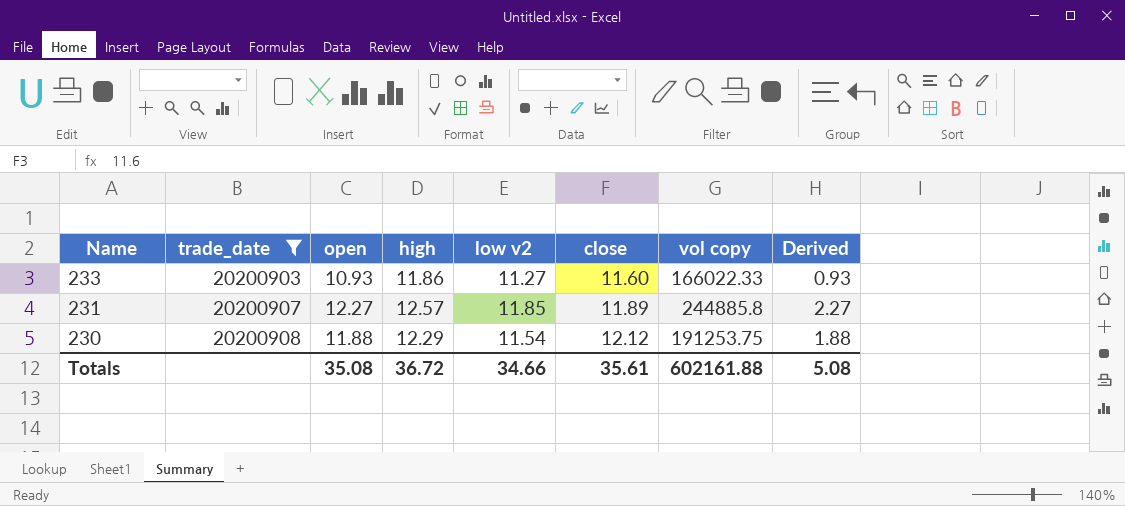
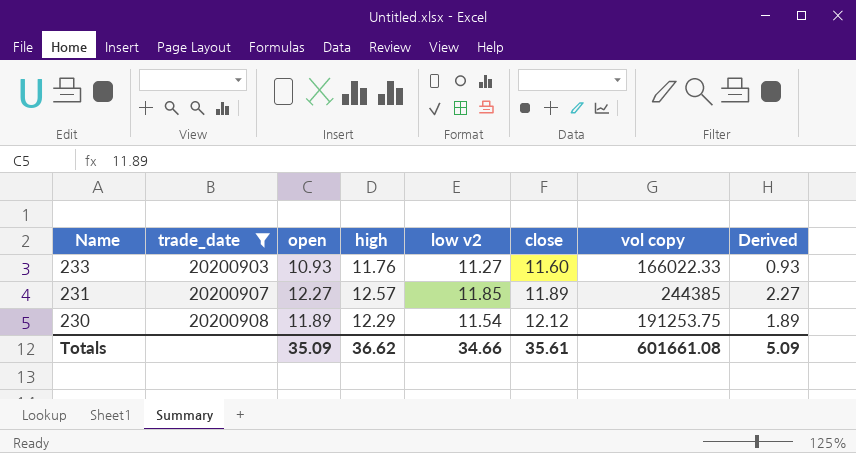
233 | high: 11.86 -> 11.76
231 | vol copy: 244885.8 -> 244385
230 | open: 11.88 -> 11.89
230 | Derived: 1.88 -> 1.89
Totals | open: 35.08 -> 35.09
Totals | high: 36.72 -> 36.62
Totals | vol copy: 602161.88 -> 601661.08
Totals | Derived: 5.08 -> 5.09

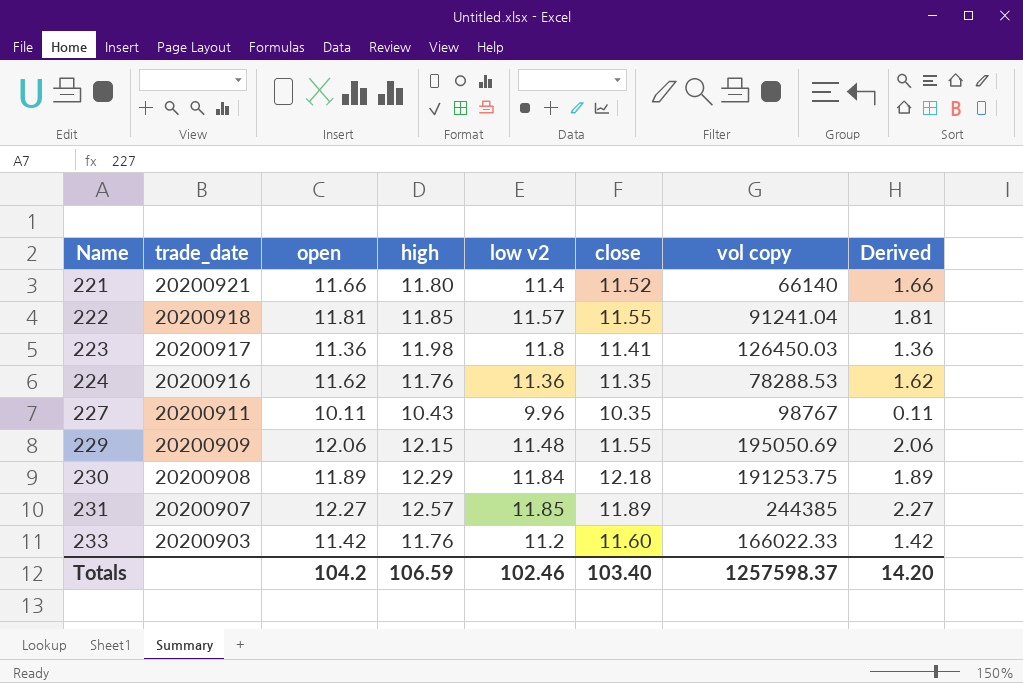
filter: trade_date <= 20200908 -> none
row order: Name descending -> Name ascending
230 | low v2: 11.54 -> 11.84
230 | close: 12.12 -> 12.18
233 | open: 10.93 -> 11.42
233 | low v2: 11.27 -> 11.2
233 | Derived: 0.93 -> 1.42
Totals | open: 35.09 -> 104.2
Totals | high: 36.62 -> 106.59
Totals | low v2: 34.66 -> 102.46
Totals | close: 35.61 -> 103.40
Totals | vol copy: 601661.08 -> 1257598.37
Totals | Derived: 5.09 -> 14.20

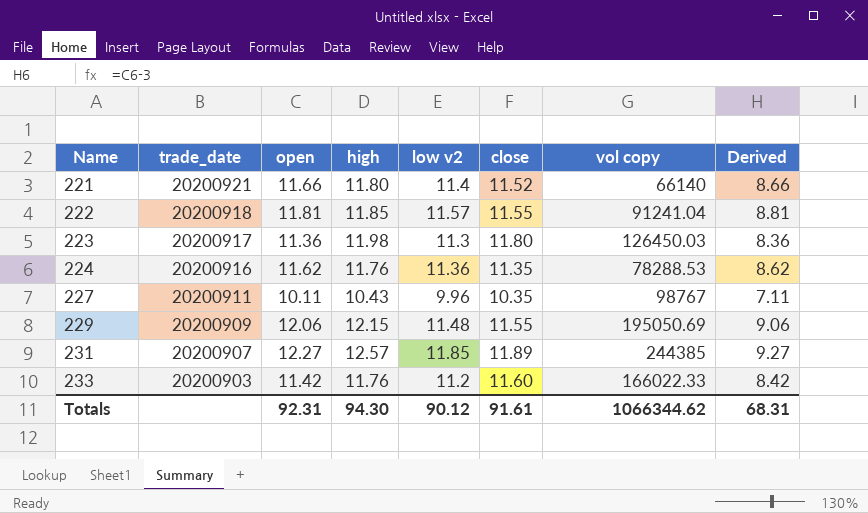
column Derived | formula: [open] - 10 -> [open] - 3
row 230: 20200908 | 11.89 | 12.29 | 11.84 | 12.18 | 191253.75 | 1.89 -> none
223 | low v2: 11.8 -> 11.3
223 | close: 11.41 -> 11.80
Totals | open: 104.2 -> 92.31
Totals | high: 106.59 -> 94.30
Totals | low v2: 102.46 -> 90.12
Totals | close: 103.40 -> 91.61
Totals | vol copy: 1257598.37 -> 1066344.62
Totals | Derived: 14.20 -> 68.31

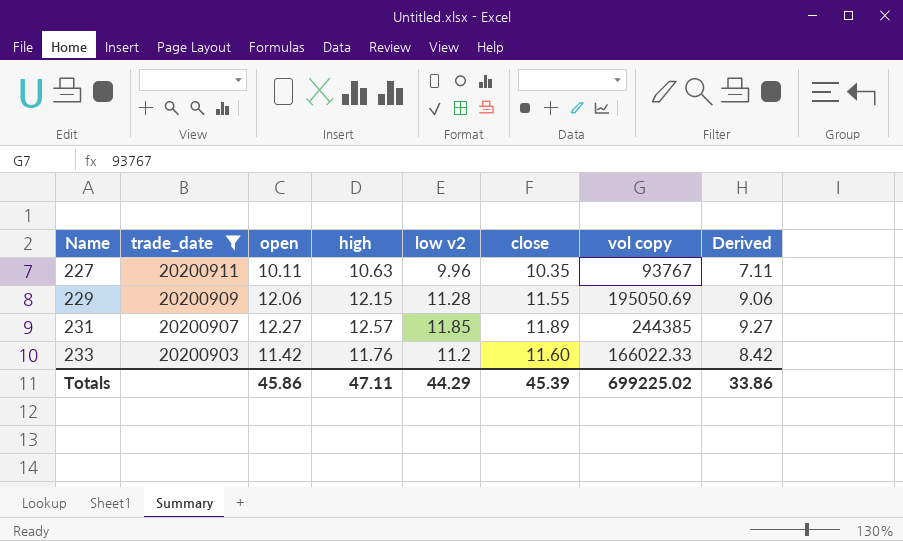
filter: none -> trade_date <= 20200911
227 | high: 10.43 -> 10.63
227 | vol copy: 98767 -> 93767
229 | low v2: 11.48 -> 11.28
Totals | open: 92.31 -> 45.86
Totals | high: 94.30 -> 47.11
Totals | low v2: 90.12 -> 44.29
Totals | close: 91.61 -> 45.39
Totals | vol copy: 1066344.62 -> 699225.02
Totals | Derived: 68.31 -> 33.86

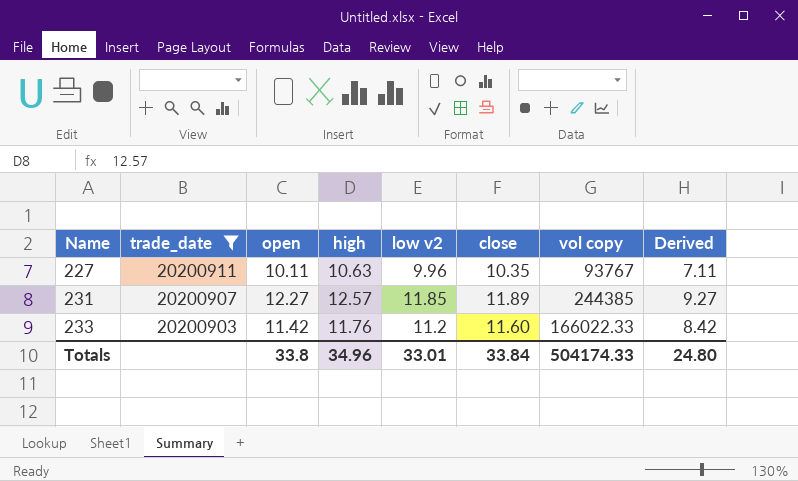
row 229: 20200909 | 12.06 | 12.15 | 11.28 | 11.55 | 195050.69 | 9.06 -> none
Totals | open: 45.86 -> 33.8
Totals | high: 47.11 -> 34.96
Totals | low v2: 44.29 -> 33.01
Totals | close: 45.39 -> 33.84
Totals | vol copy: 699225.02 -> 504174.33
Totals | Derived: 33.86 -> 24.80

